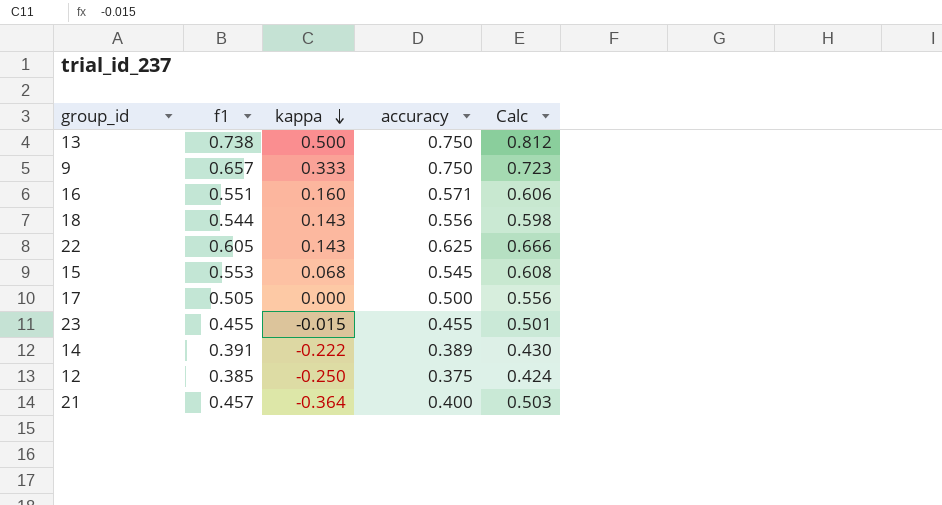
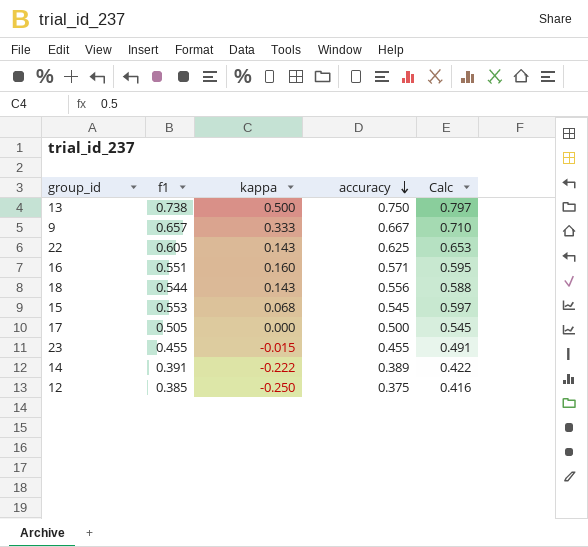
row order: kappa descending -> accuracy descending
column Calc | formula: [f1] * 1.1 -> [f1] * 1.08
row 21: 0.457 | -0.364 | 0.400 | 0.503 -> none
9 | accuracy: 0.750 -> 0.667

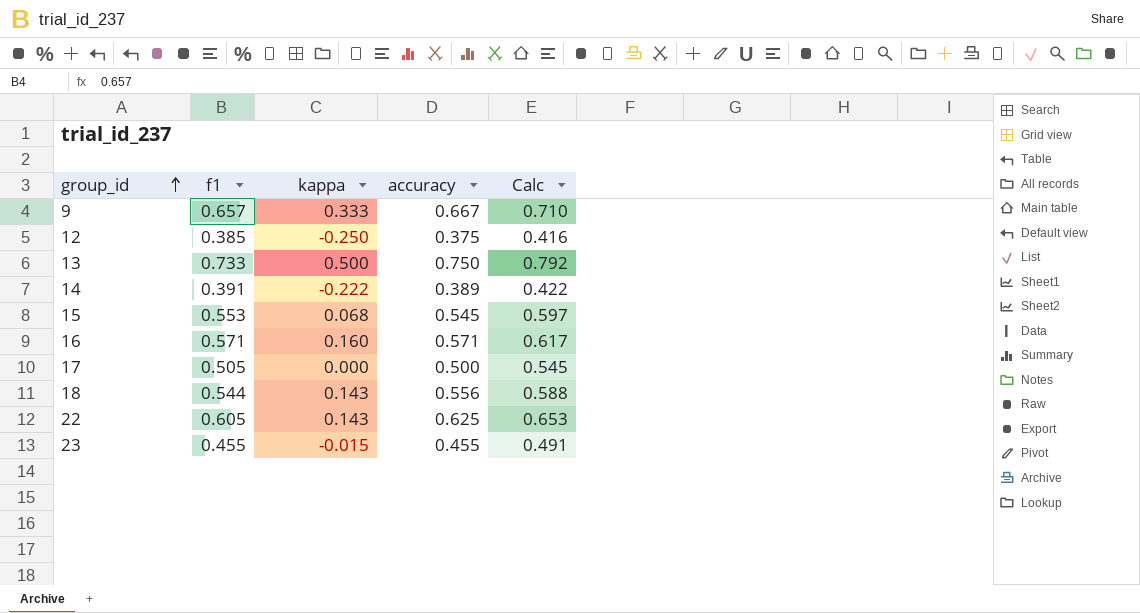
row order: accuracy descending -> group_id ascending
13 | f1: 0.738 -> 0.733
13 | Calc: 0.797 -> 0.792
16 | f1: 0.551 -> 0.571
16 | Calc: 0.595 -> 0.617

